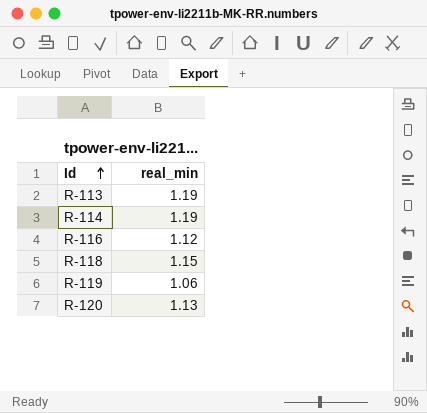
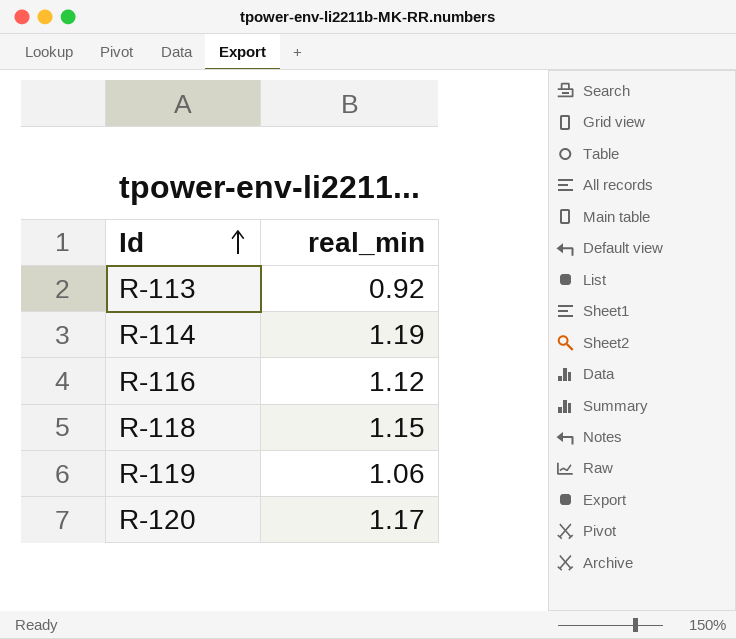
R-113 | real_min: 1.19 -> 0.92
R-120 | real_min: 1.13 -> 1.17

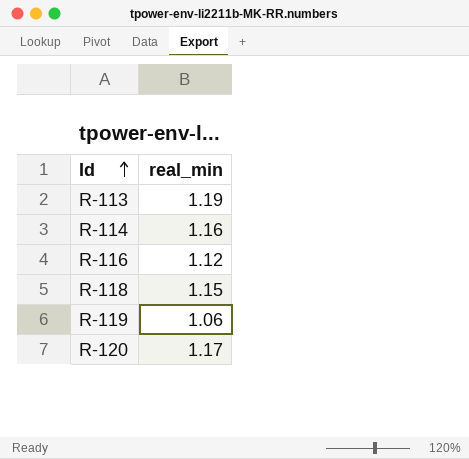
R-113 | real_min: 0.92 -> 1.19
R-114 | real_min: 1.19 -> 1.16

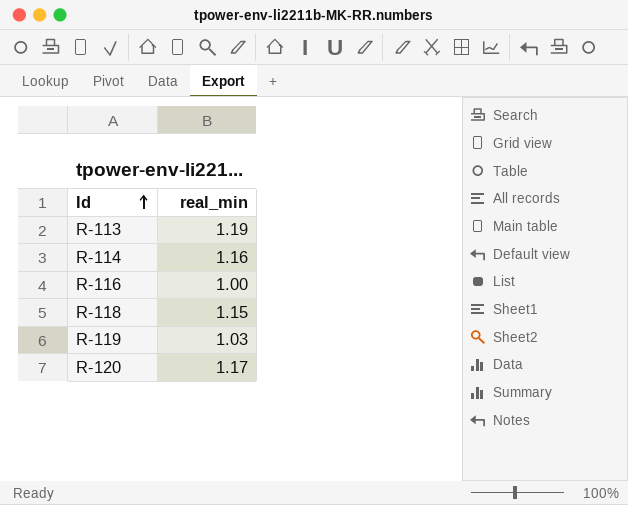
R-116 | real_min: 1.12 -> 1.00
R-119 | real_min: 1.06 -> 1.03

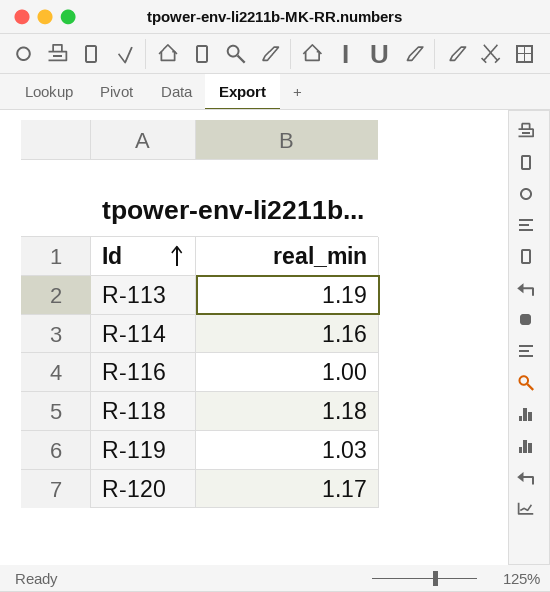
R-118 | real_min: 1.15 -> 1.18

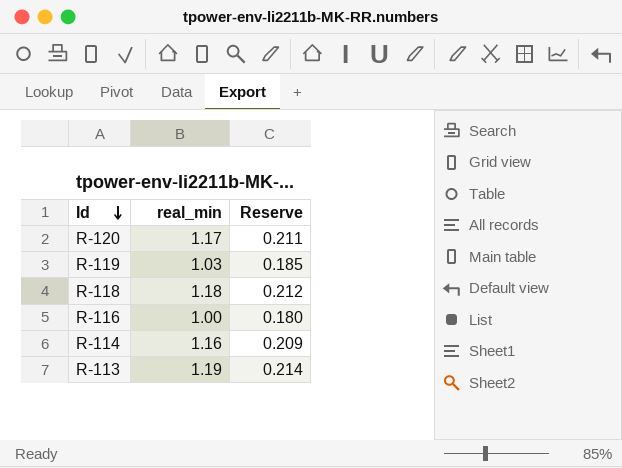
row order: Id ascending -> Id descending
column Reserve | formula: none -> [real_min] * 0.18

